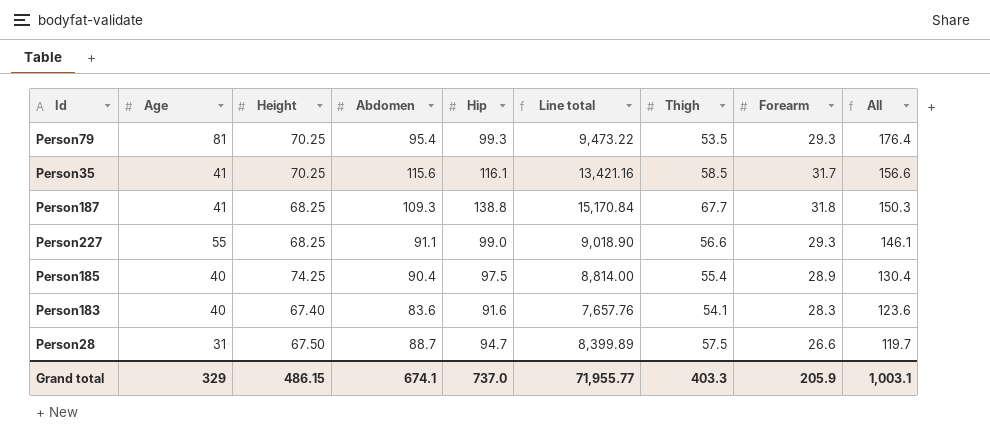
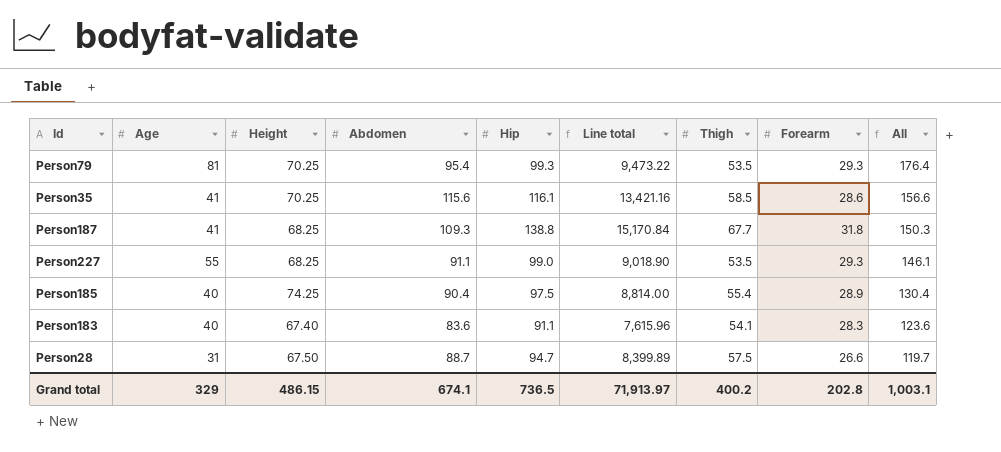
Person35 | Forearm: 31.7 -> 28.6
Person227 | Thigh: 56.6 -> 53.5
Person183 | Hip: 91.6 -> 91.1
Person183 | Line total: 7,657.76 -> 7,615.96
Grand total | Hip: 737.0 -> 736.5
Grand total | Line total: 71,955.77 -> 71,913.97
Grand total | Thigh: 403.3 -> 400.2
Grand total | Forearm: 205.9 -> 202.8

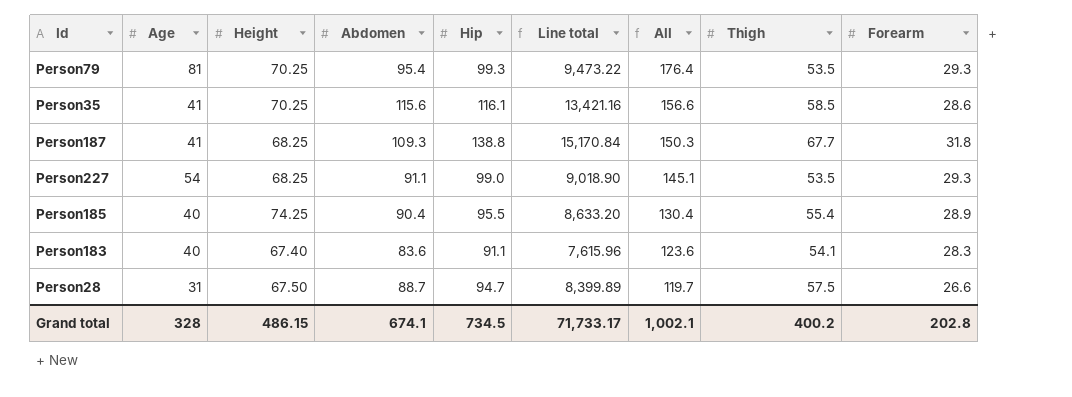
column All | position: 9 -> 7
Person227 | Age: 55 -> 54
Person227 | All: 146.1 -> 145.1
Person185 | Hip: 97.5 -> 95.5
Person185 | Line total: 8,814.00 -> 8,633.20
Grand total | Age: 329 -> 328
Grand total | Hip: 736.5 -> 734.5
Grand total | Line total: 71,913.97 -> 71,733.17
Grand total | All: 1,003.1 -> 1,002.1

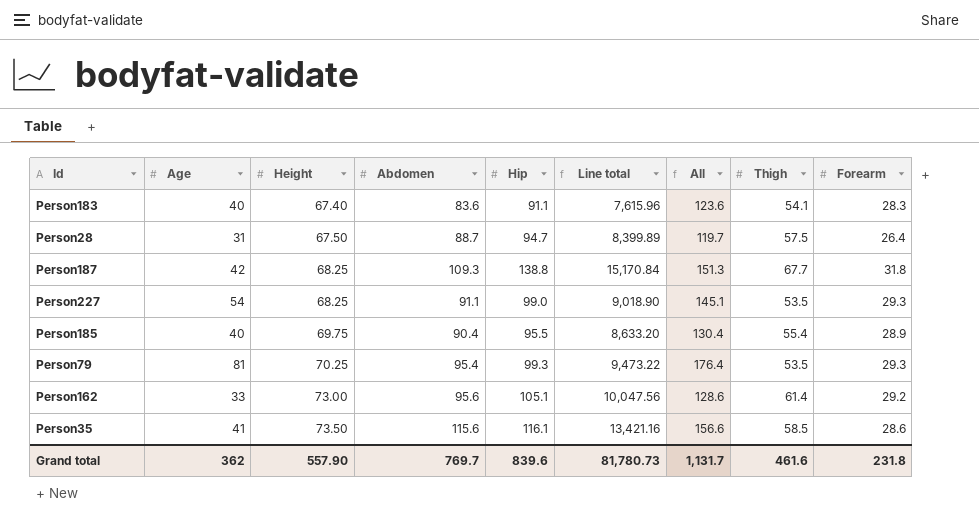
row order: All descending -> Height ascending
Person28 | Forearm: 26.6 -> 26.4
Person187 | Age: 41 -> 42
Person187 | All: 150.3 -> 151.3
Person185 | Height: 74.25 -> 69.75
row Person162: none -> 33 | 73.00 | 95.6 | 105.1 | 10,047.56 | 128.6 | 61.4 | 29.2
Person35 | Height: 70.25 -> 73.50
Grand total | Age: 328 -> 362
Grand total | Height: 486.15 -> 557.90
Grand total | Abdomen: 674.1 -> 769.7
Grand total | Hip: 734.5 -> 839.6
Grand total | Line total: 71,733.17 -> 81,780.73
Grand total | All: 1,002.1 -> 1,131.7
Grand total | Thigh: 400.2 -> 461.6
Grand total | Forearm: 202.8 -> 231.8

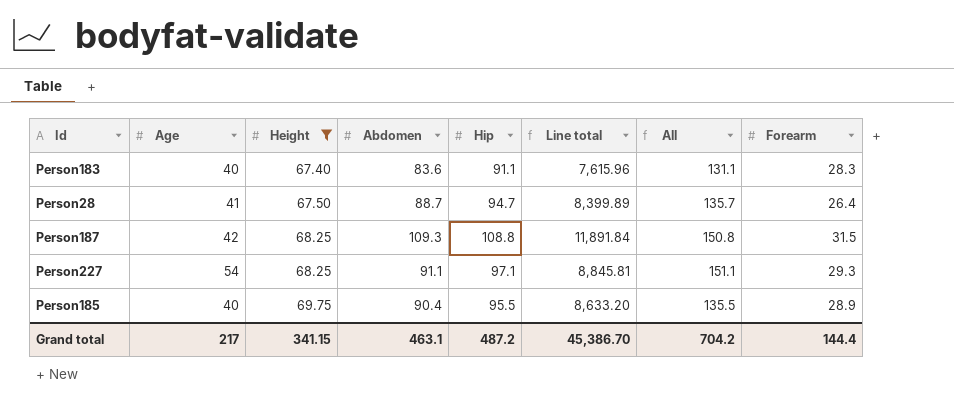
filter: none -> Height <= 69.75
column Thigh | position: 8 -> none
column All | formula: [Age] + [Abdomen] -> [Age] + [Hip]
Person28 | Age: 31 -> 41
Person187 | Hip: 138.8 -> 108.8
Person187 | Line total: 15,170.84 -> 11,891.84
Person187 | Forearm: 31.8 -> 31.5
Person227 | Hip: 99.0 -> 97.1
Person227 | Line total: 9,018.90 -> 8,845.81
Grand total | Age: 362 -> 217
Grand total | Height: 557.90 -> 341.15
Grand total | Abdomen: 769.7 -> 463.1
Grand total | Hip: 839.6 -> 487.2
Grand total | Line total: 81,780.73 -> 45,386.70
Grand total | All: 1,131.7 -> 704.2
Grand total | Forearm: 231.8 -> 144.4

